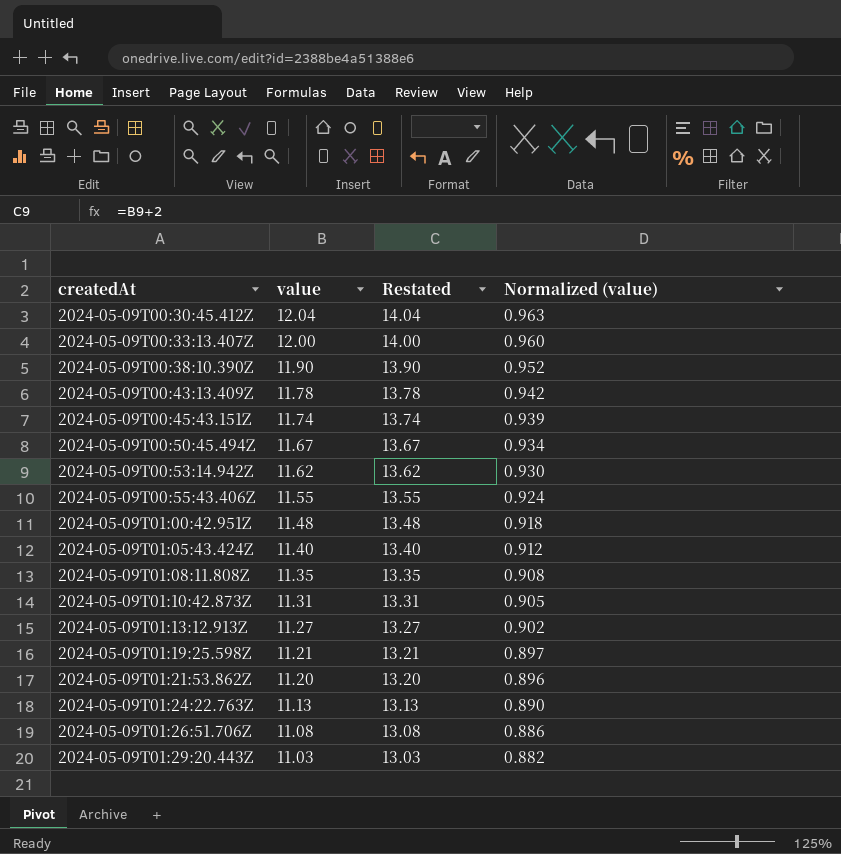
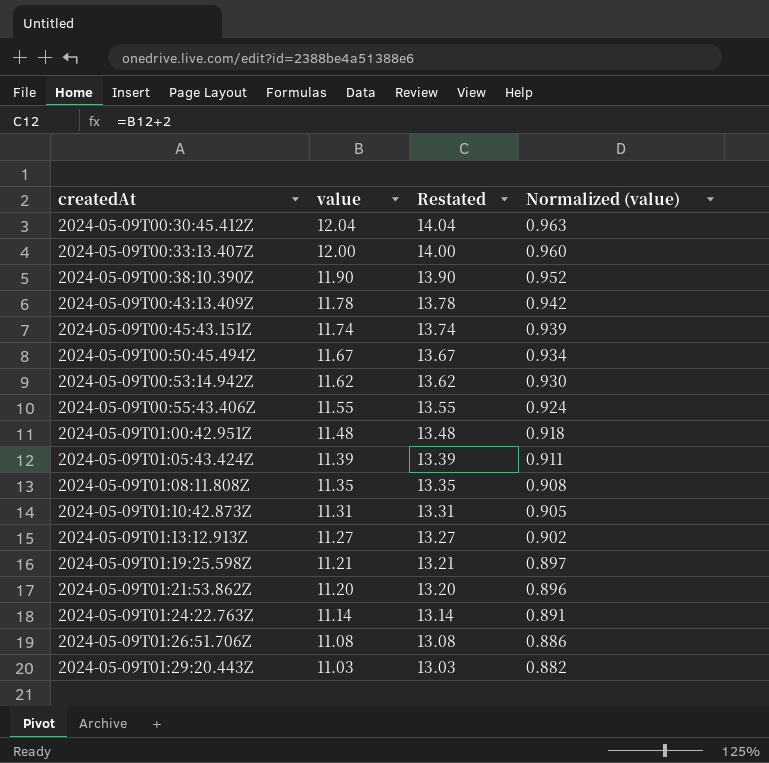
2024-05-09T01:05:43.424Z | value: 11.40 -> 11.39
2024-05-09T01:05:43.424Z | Restated: 13.40 -> 13.39
2024-05-09T01:05:43.424Z | Normalized (value): 0.912 -> 0.911
2024-05-09T01:24:22.763Z | value: 11.13 -> 11.14
2024-05-09T01:24:22.763Z | Restated: 13.13 -> 13.14
2024-05-09T01:24:22.763Z | Normalized (value): 0.890 -> 0.891

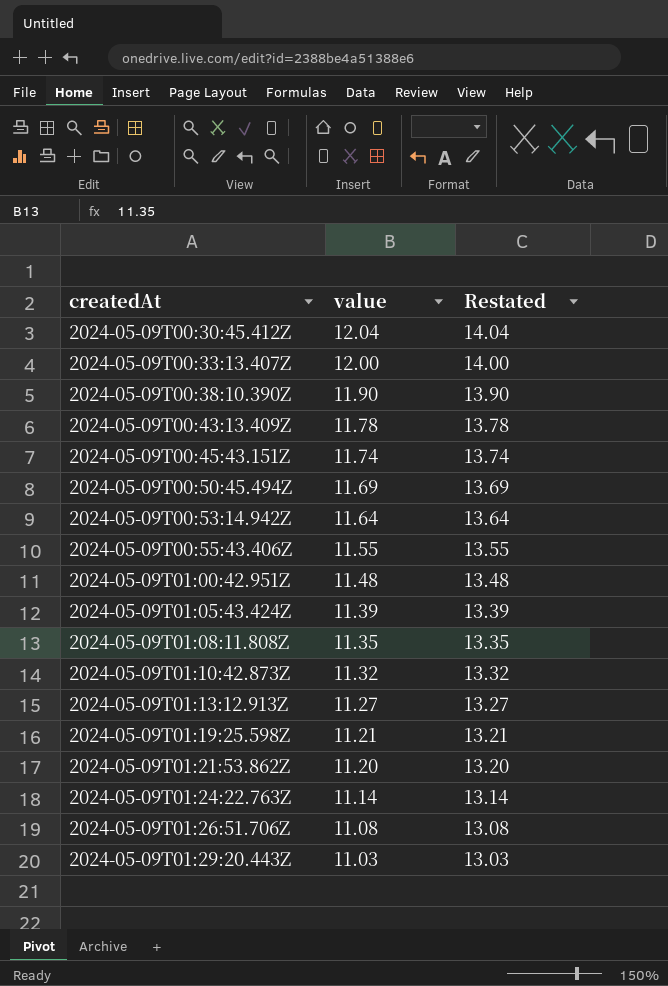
column Normalized (value) | formula: [value] * 0.08 -> none
2024-05-09T00:50:45.494Z | value: 11.67 -> 11.69
2024-05-09T00:50:45.494Z | Restated: 13.67 -> 13.69
2024-05-09T00:53:14.942Z | value: 11.62 -> 11.64
2024-05-09T00:53:14.942Z | Restated: 13.62 -> 13.64
2024-05-09T01:10:42.873Z | value: 11.31 -> 11.32
2024-05-09T01:10:42.873Z | Restated: 13.31 -> 13.32

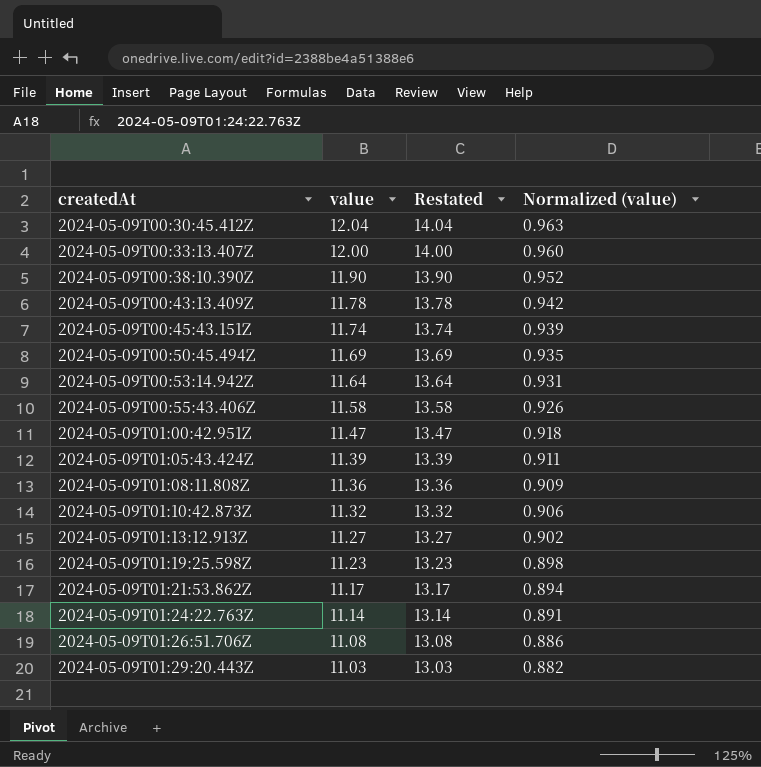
column Normalized (value) | formula: none -> [value] * 0.08
2024-05-09T00:55:43.406Z | value: 11.55 -> 11.58
2024-05-09T00:55:43.406Z | Restated: 13.55 -> 13.58
2024-05-09T01:00:42.951Z | value: 11.48 -> 11.47
2024-05-09T01:00:42.951Z | Restated: 13.48 -> 13.47
2024-05-09T01:08:11.808Z | value: 11.35 -> 11.36
2024-05-09T01:08:11.808Z | Restated: 13.35 -> 13.36
2024-05-09T01:19:25.598Z | value: 11.21 -> 11.23
2024-05-09T01:19:25.598Z | Restated: 13.21 -> 13.23
2024-05-09T01:21:53.862Z | value: 11.20 -> 11.17
2024-05-09T01:21:53.862Z | Restated: 13.20 -> 13.17

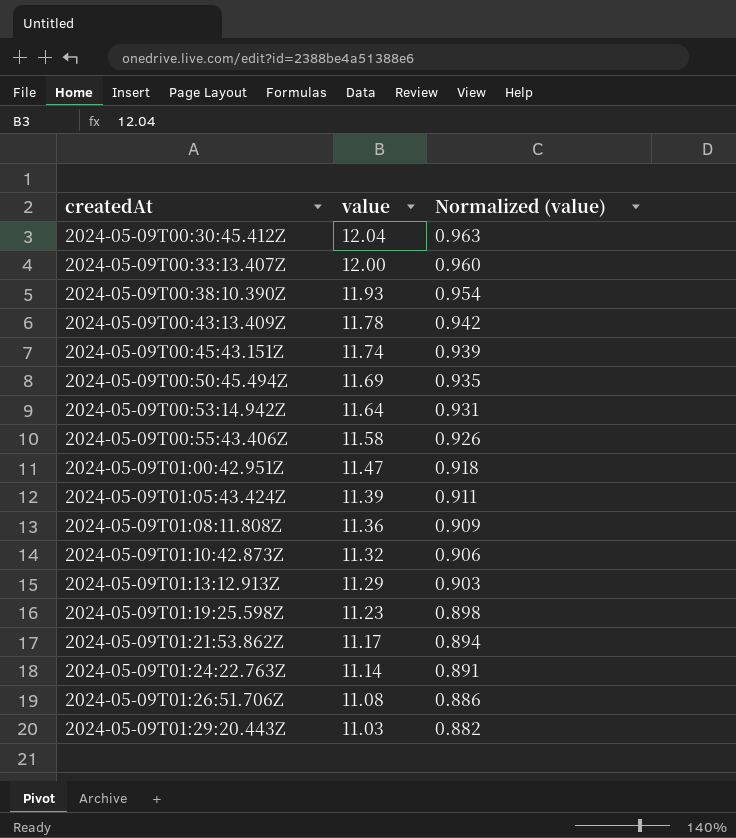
column Restated | formula: [value] + 2 -> none
2024-05-09T00:38:10.390Z | value: 11.90 -> 11.93
2024-05-09T00:38:10.390Z | Normalized (value): 0.952 -> 0.954
2024-05-09T01:13:12.913Z | value: 11.27 -> 11.29
2024-05-09T01:13:12.913Z | Normalized (value): 0.902 -> 0.903

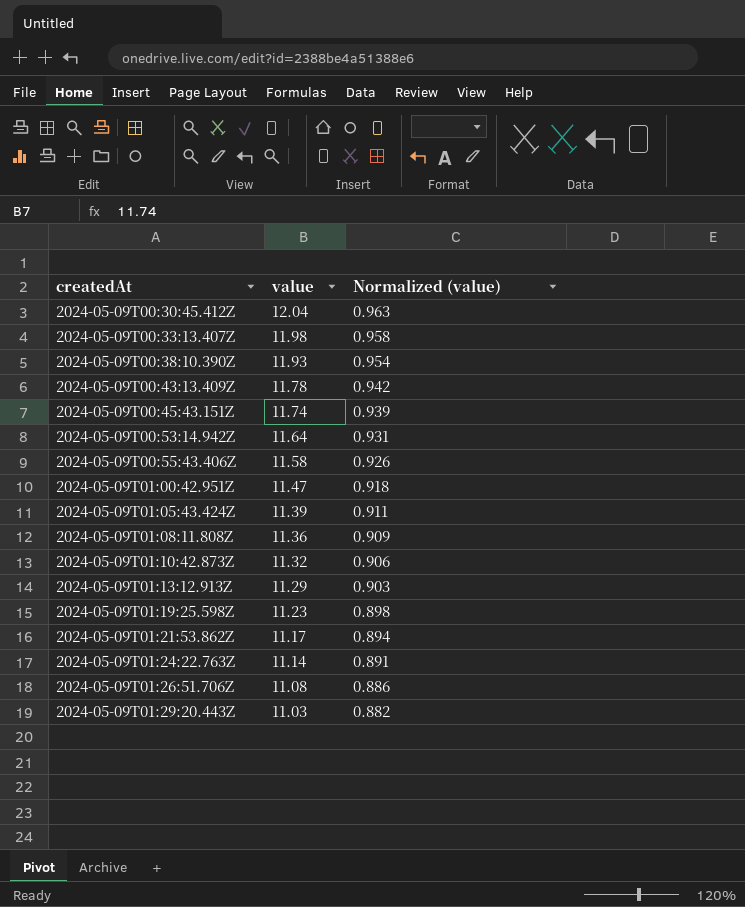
row 2024-05-09T00:50:45.494Z: 11.69 | 0.935 -> none
2024-05-09T00:33:13.407Z | value: 12.00 -> 11.98
2024-05-09T00:33:13.407Z | Normalized (value): 0.960 -> 0.958

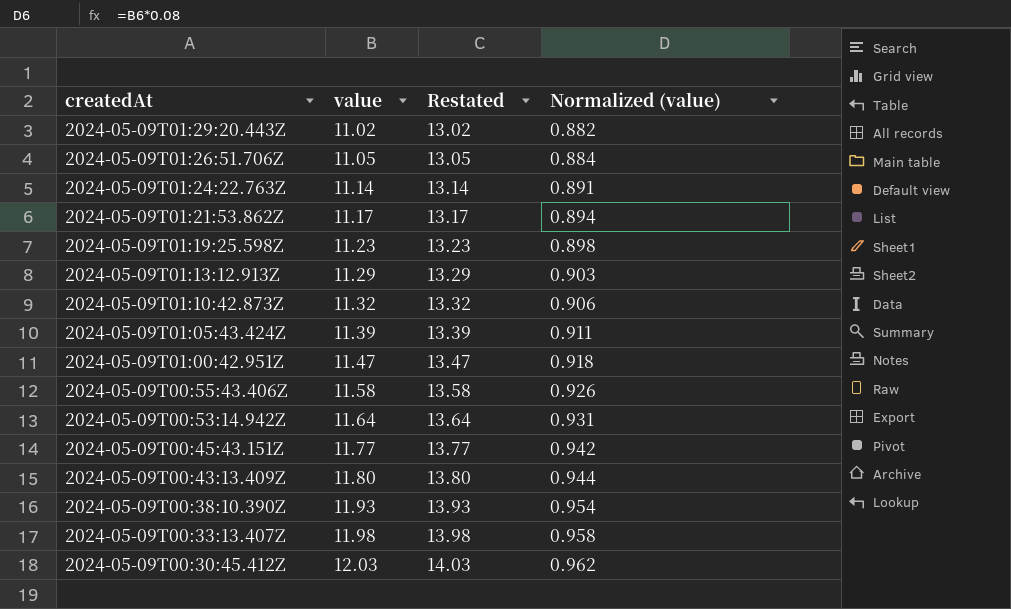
row order: createdAt ascending -> createdAt descending
column Restated | formula: none -> [value] + 2
row 2024-05-09T01:08:11.808Z: 11.36 | 0.909 -> none
2024-05-09T01:29:20.443Z | value: 11.03 -> 11.02
2024-05-09T01:26:51.706Z | value: 11.08 -> 11.05
2024-05-09T01:26:51.706Z | Normalized (value): 0.886 -> 0.884
2024-05-09T00:45:43.151Z | value: 11.74 -> 11.77
2024-05-09T00:45:43.151Z | Normalized (value): 0.939 -> 0.942
2024-05-09T00:43:13.409Z | value: 11.78 -> 11.80
2024-05-09T00:43:13.409Z | Normalized (value): 0.942 -> 0.944
2024-05-09T00:30:45.412Z | value: 12.04 -> 12.03
2024-05-09T00:30:45.412Z | Normalized (value): 0.963 -> 0.962

